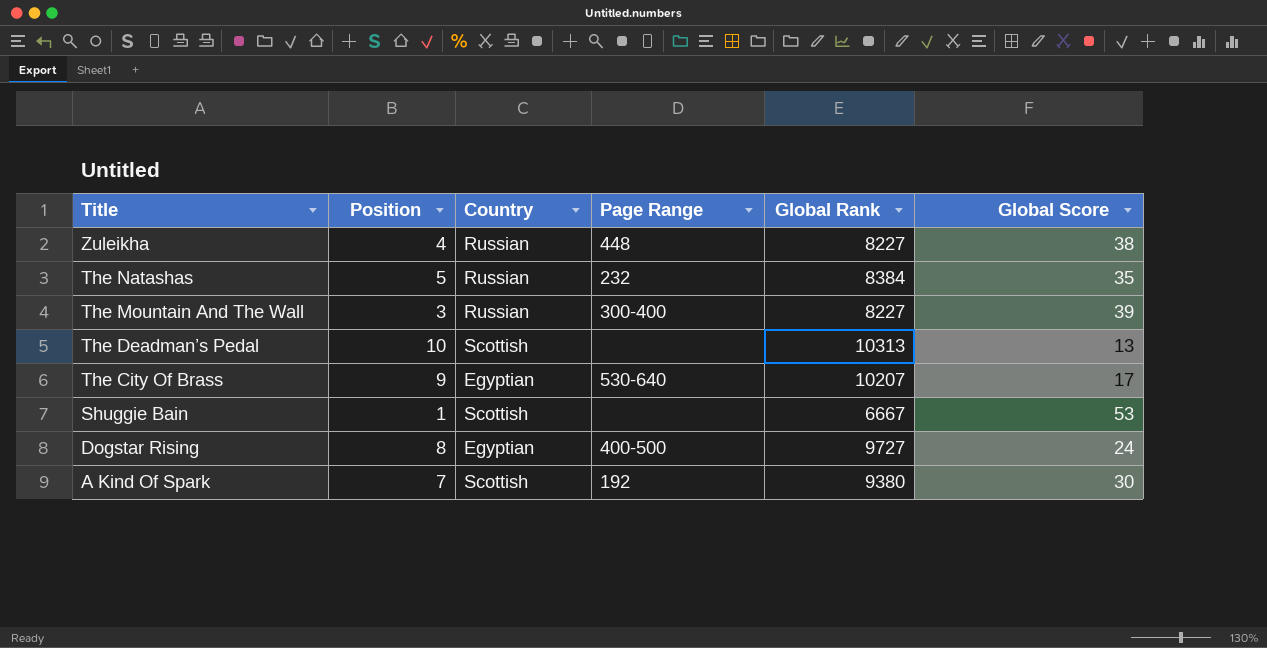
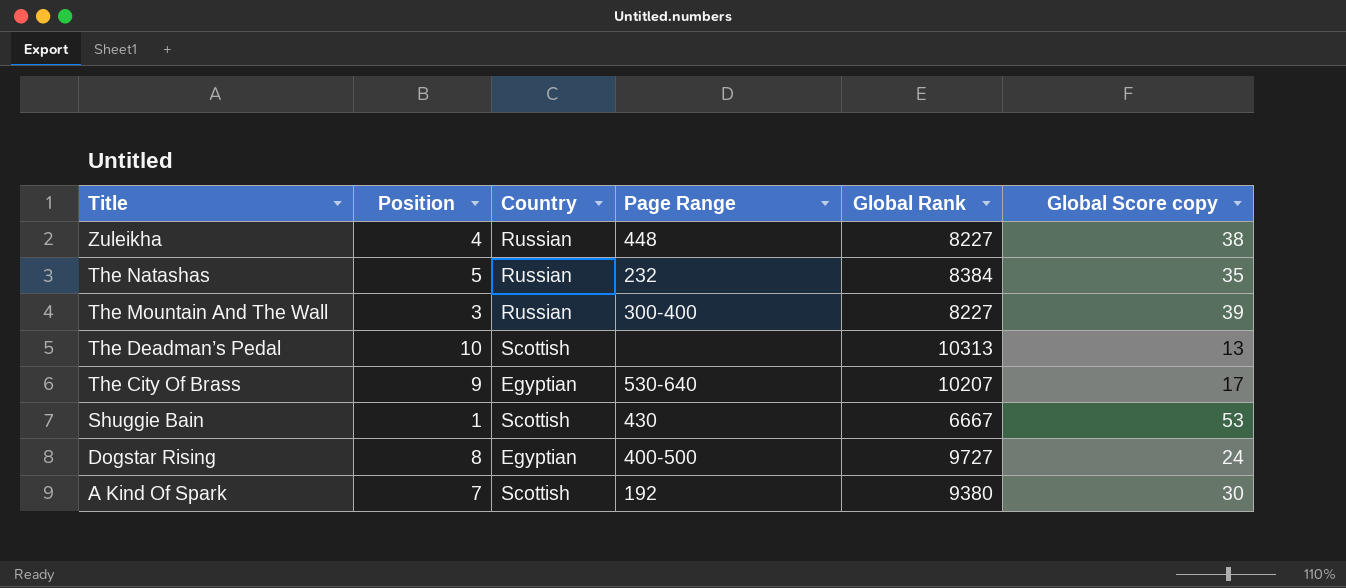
column name: Global Score -> Global Score copy
Shuggie Bain | Page Range: none -> 430

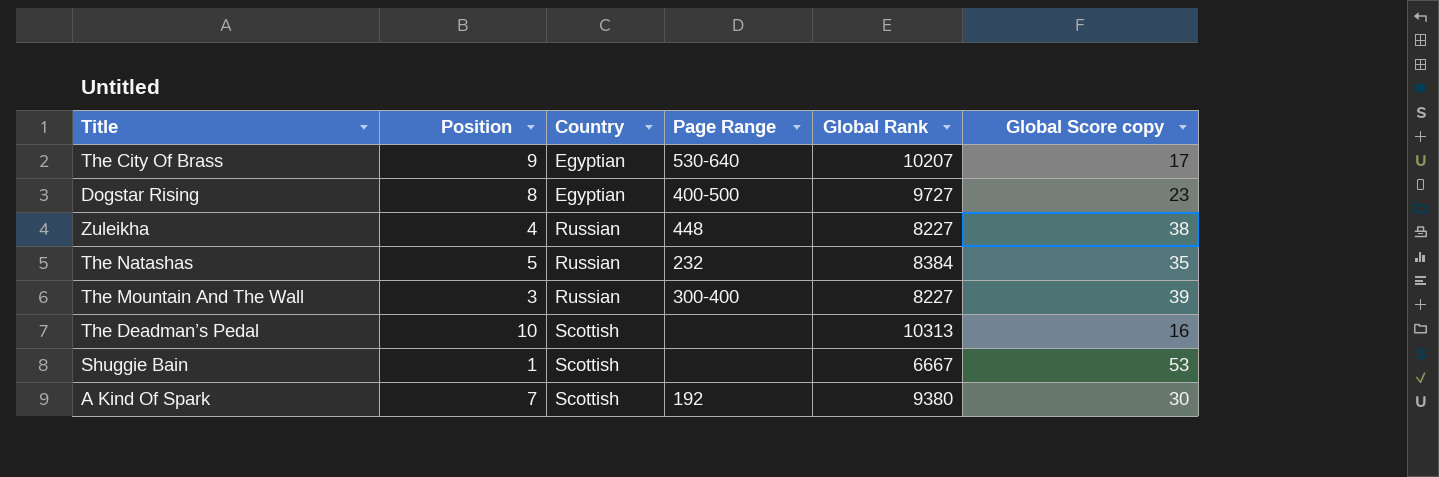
row order: Title descending -> Country ascending
Dogstar Rising | Global Score copy: 24 -> 23
The Deadman’s Pedal | Global Score copy: 13 -> 16
Shuggie Bain | Page Range: 430 -> none

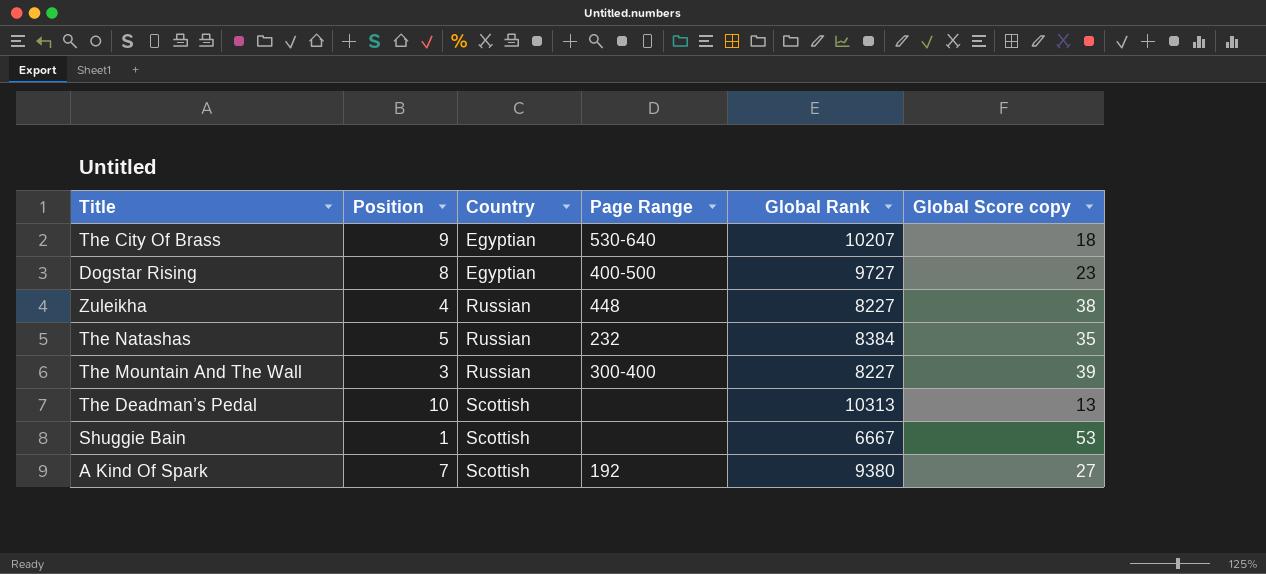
The City Of Brass | Global Score copy: 17 -> 18
The Deadman’s Pedal | Global Score copy: 16 -> 13
A Kind Of Spark | Global Score copy: 30 -> 27

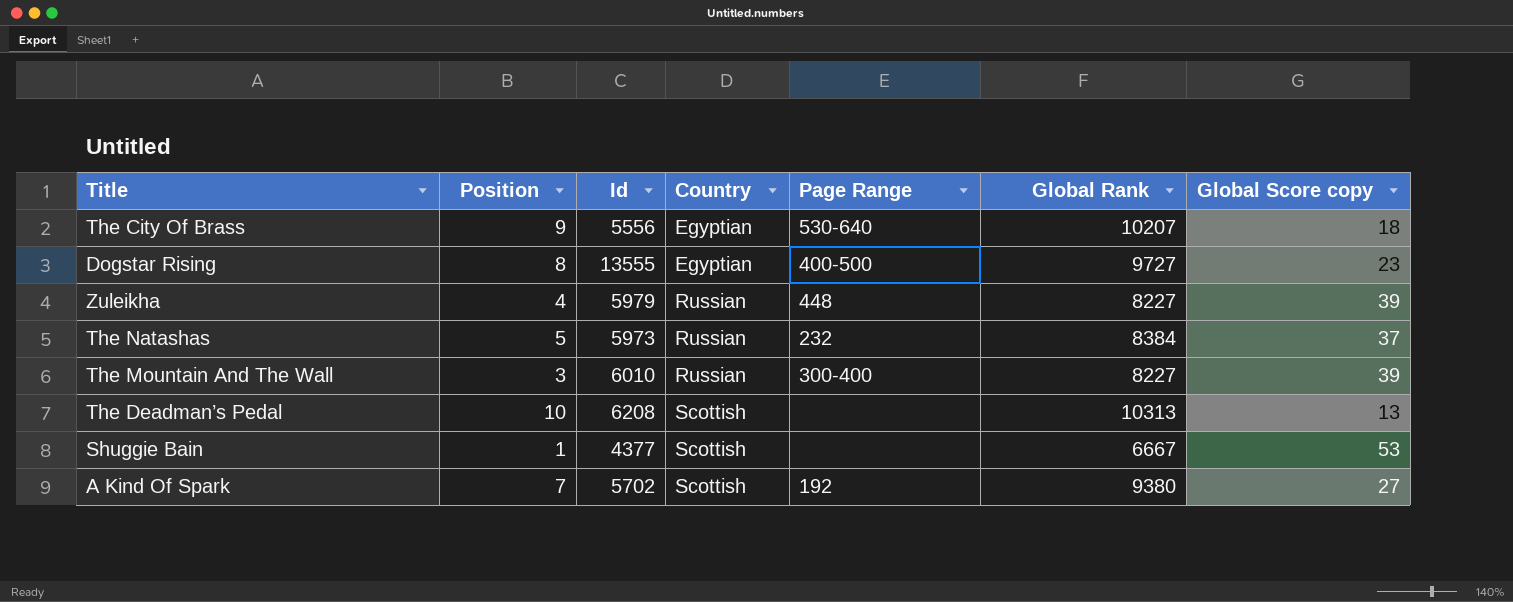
column Id | position: none -> 3
Zuleikha | Global Score copy: 38 -> 39
The Natashas | Global Score copy: 35 -> 37

